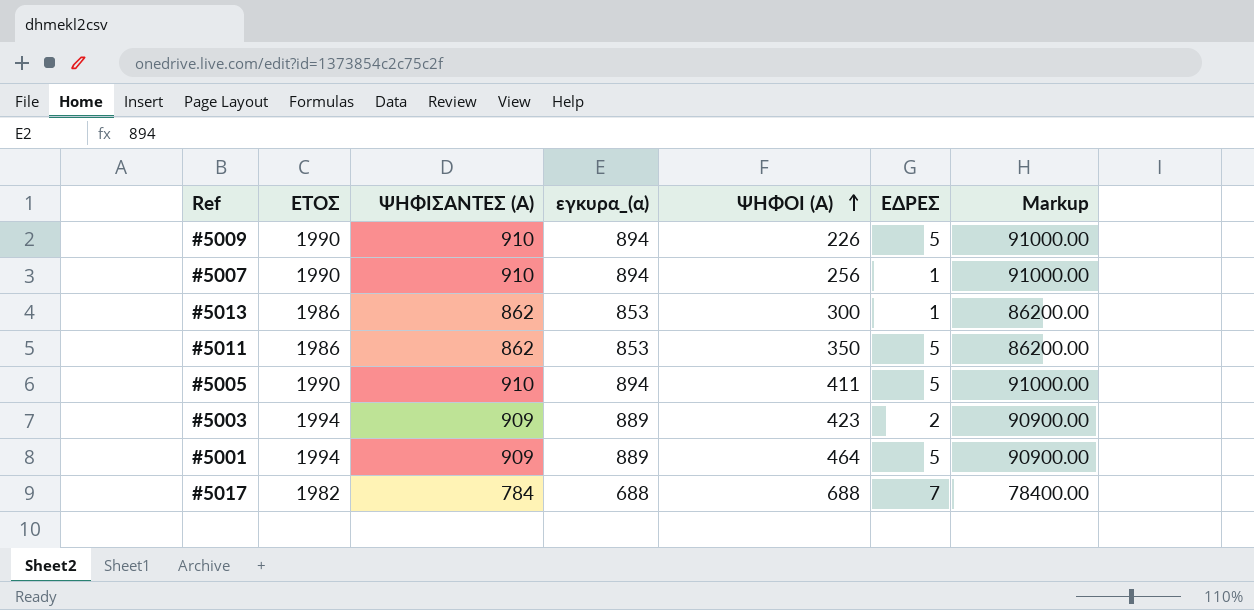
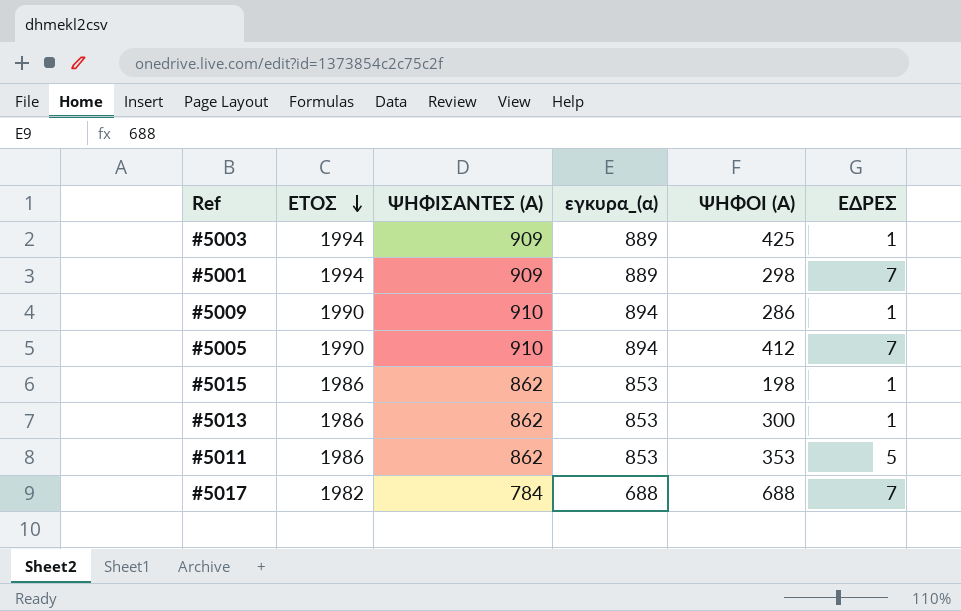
row order: ΨΗΦΟΙ (Α) ascending -> ΕΤΟΣ descending
column Markup | formula: [ΨΗΦΙΣΑΝΤΕΣ (Α)] * 100 -> none
row #5007: 1990 | 910 | 894 | 256 | 1 | 91000.00 -> none
#5003 | ΨΗΦΟΙ (Α): 423 -> 425
#5003 | ΕΔΡΕΣ: 2 -> 1
#5001 | ΨΗΦΟΙ (Α): 464 -> 298
#5001 | ΕΔΡΕΣ: 5 -> 7
#5009 | ΨΗΦΟΙ (Α): 226 -> 286
#5009 | ΕΔΡΕΣ: 5 -> 1
#5005 | ΨΗΦΟΙ (Α): 411 -> 412
#5005 | ΕΔΡΕΣ: 5 -> 7
row #5015: none -> 1986 | 862 | 853 | 198 | 1
#5011 | ΨΗΦΟΙ (Α): 350 -> 353

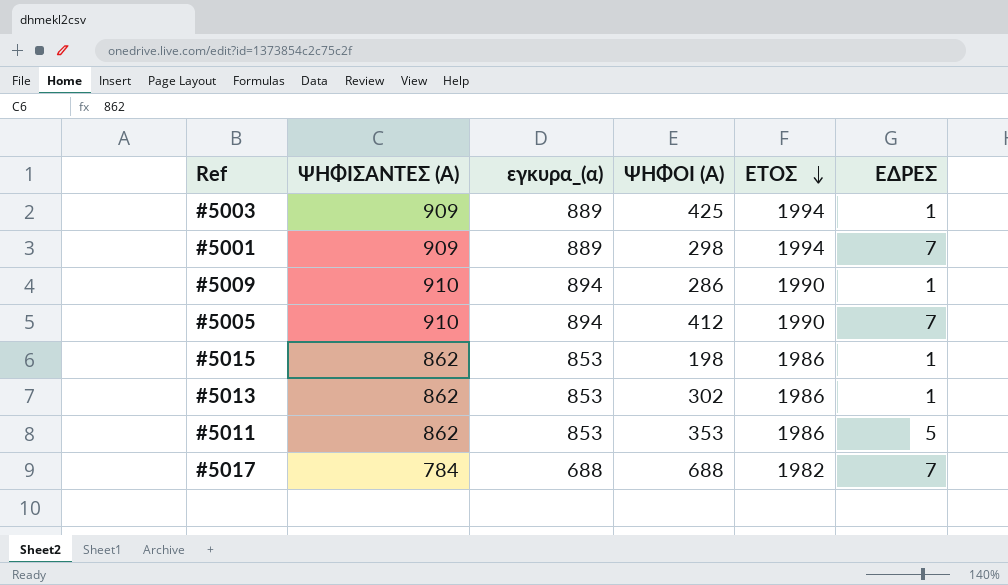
column ΕΤΟΣ | position: 2 -> 5
#5013 | ΨΗΦΟΙ (Α): 300 -> 302

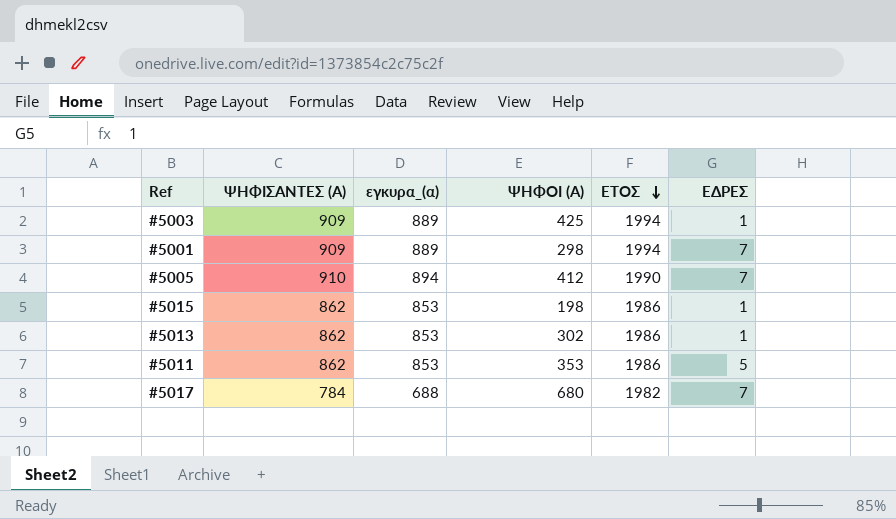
row #5009: 910 | 894 | 286 | 1990 | 1 -> none
#5017 | ΨΗΦΟΙ (Α): 688 -> 680

